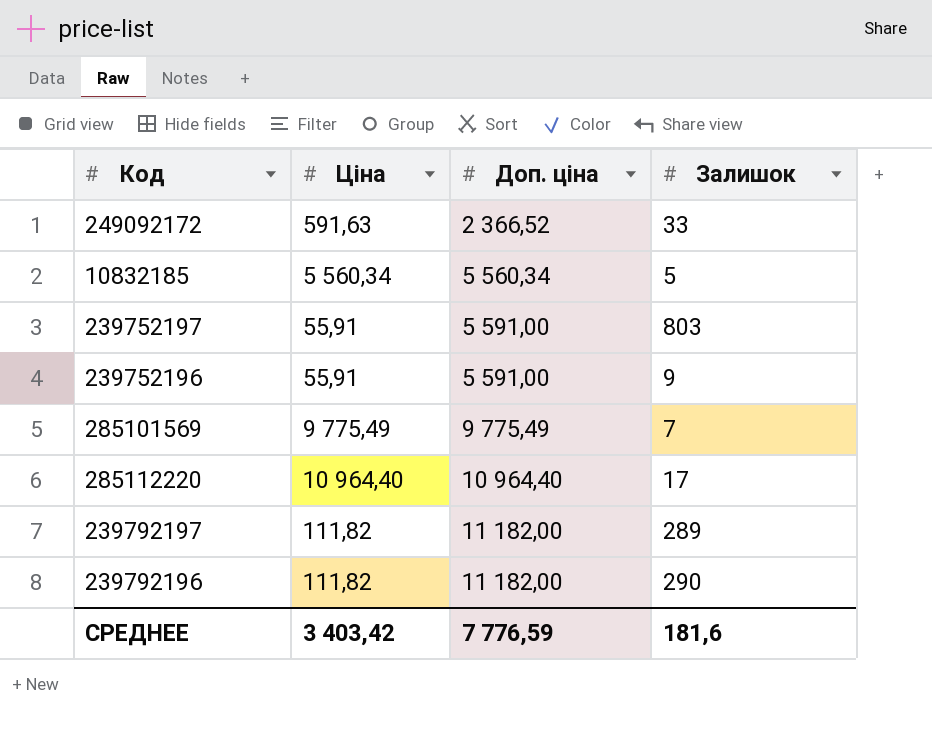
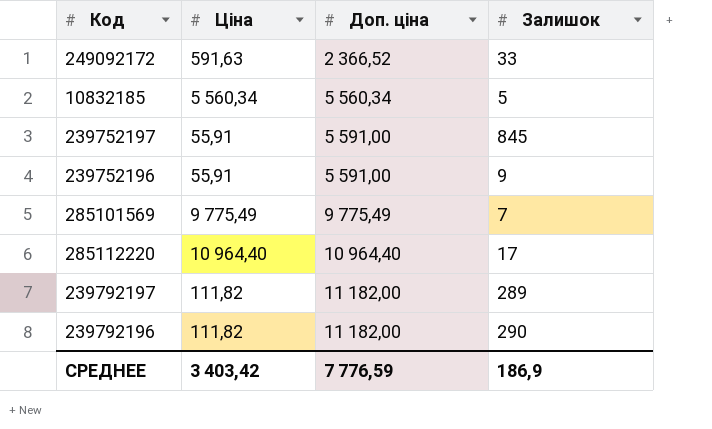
239752197 | Залишок: 803 -> 845
СРЕДНЕЕ | Залишок: 181,6 -> 186,9

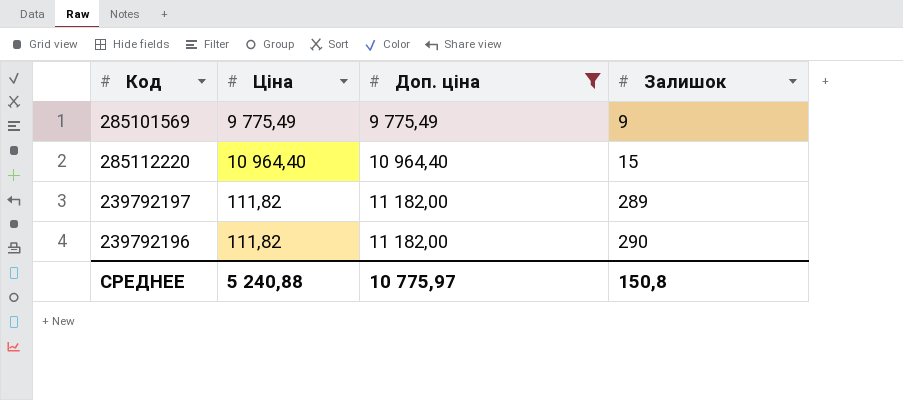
filter: none -> Доп. ціна >= 9 775,49
285101569 | Залишок: 7 -> 9
285112220 | Залишок: 17 -> 15
СРЕДНЕЕ | Ціна: 3 403,42 -> 5 240,88
СРЕДНЕЕ | Доп. ціна: 7 776,59 -> 10 775,97
СРЕДНЕЕ | Залишок: 186,9 -> 150,8

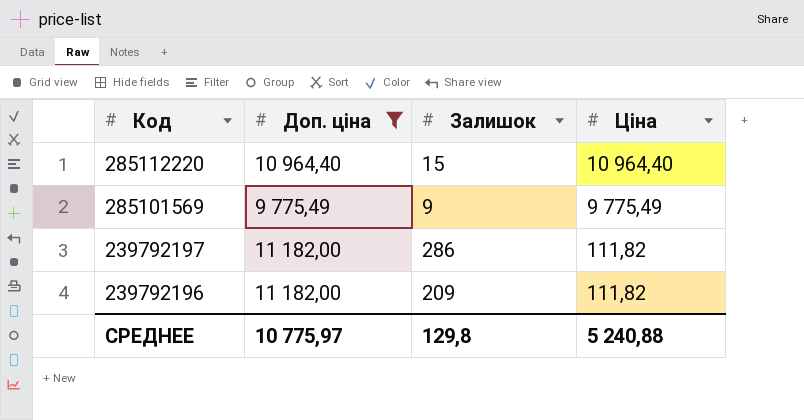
row order: Доп. ціна ascending -> Код descending
column Ціна | position: 2 -> 4
239792197 | Залишок: 289 -> 286
239792196 | Залишок: 290 -> 209
СРЕДНЕЕ | Залишок: 150,8 -> 129,8

